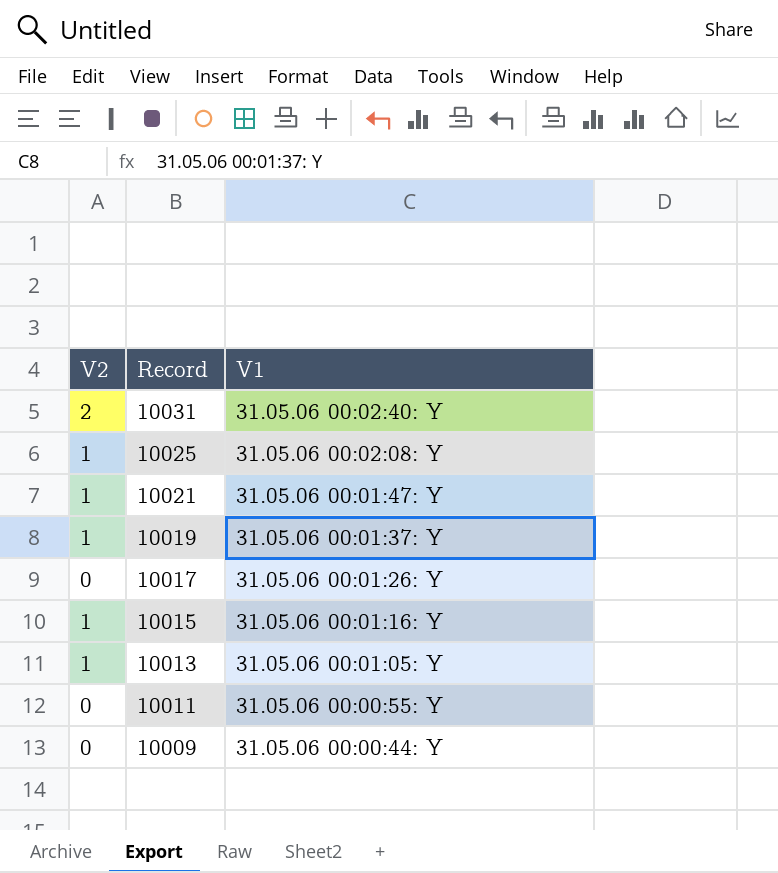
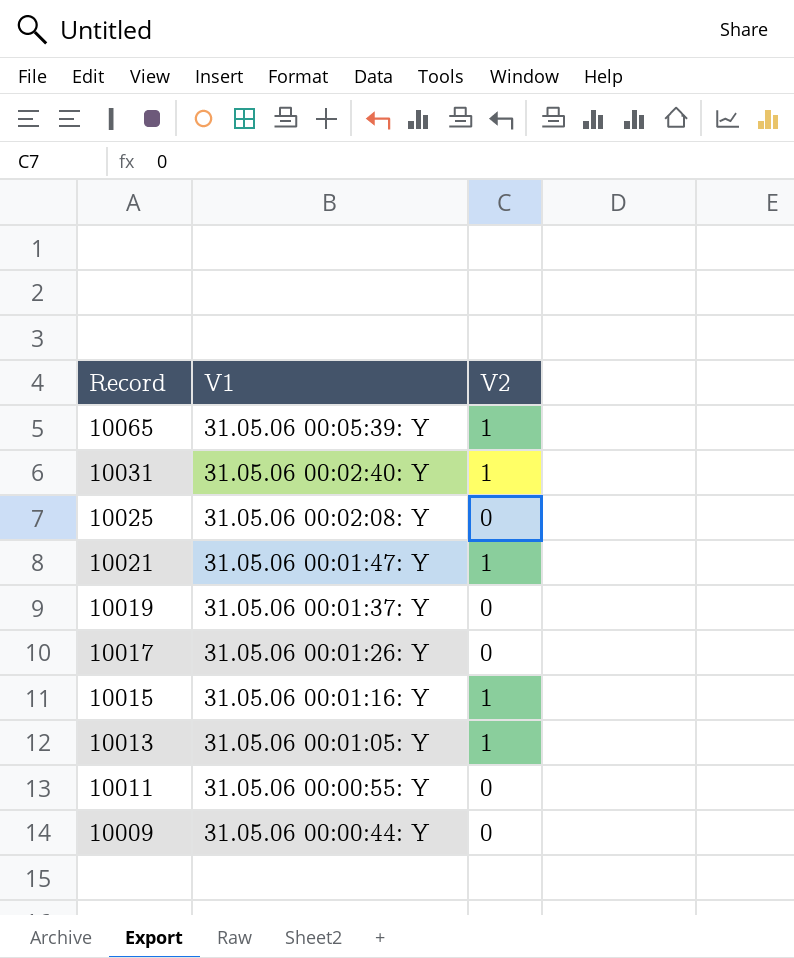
column V2 | position: 1 -> 3
row 10065: none -> 31.05.06 00:05:39: Y | 1
10031 | V2: 2 -> 1
10025 | V2: 1 -> 0
10019 | V2: 1 -> 0

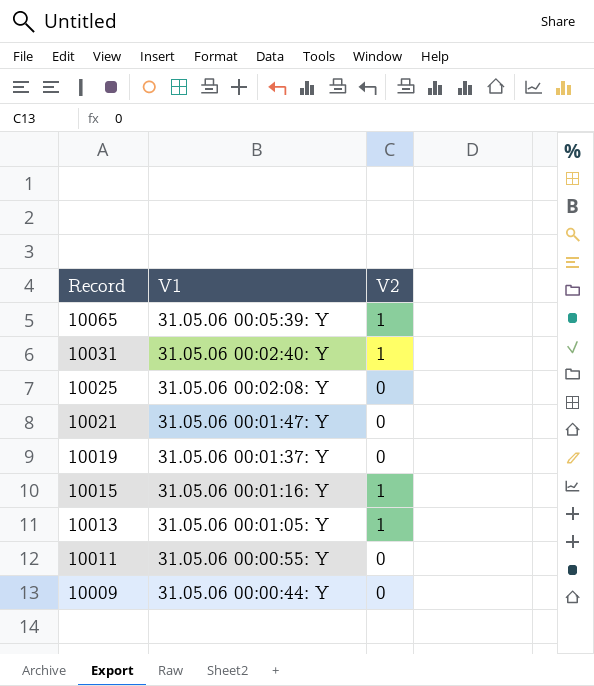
row 10017: 31.05.06 00:01:26: Y | 0 -> none
10021 | V2: 1 -> 0

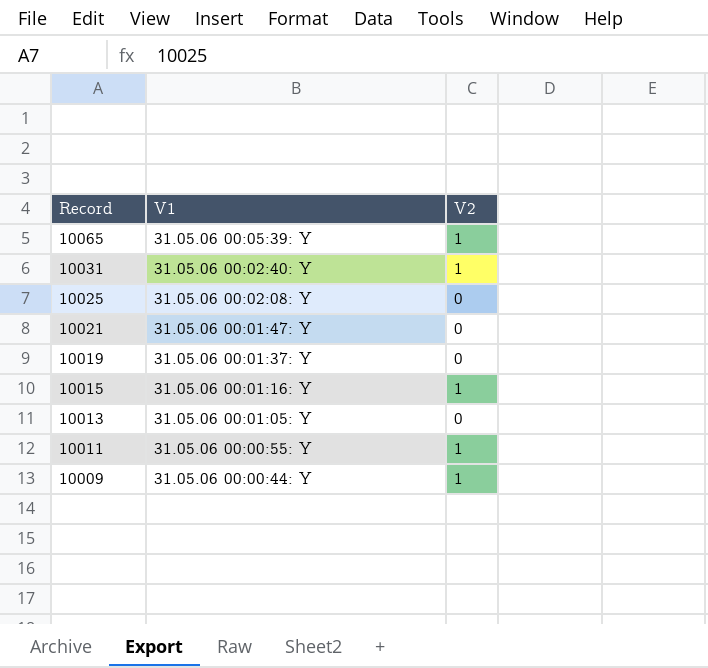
10013 | V2: 1 -> 0
10011 | V2: 0 -> 1
10009 | V2: 0 -> 1

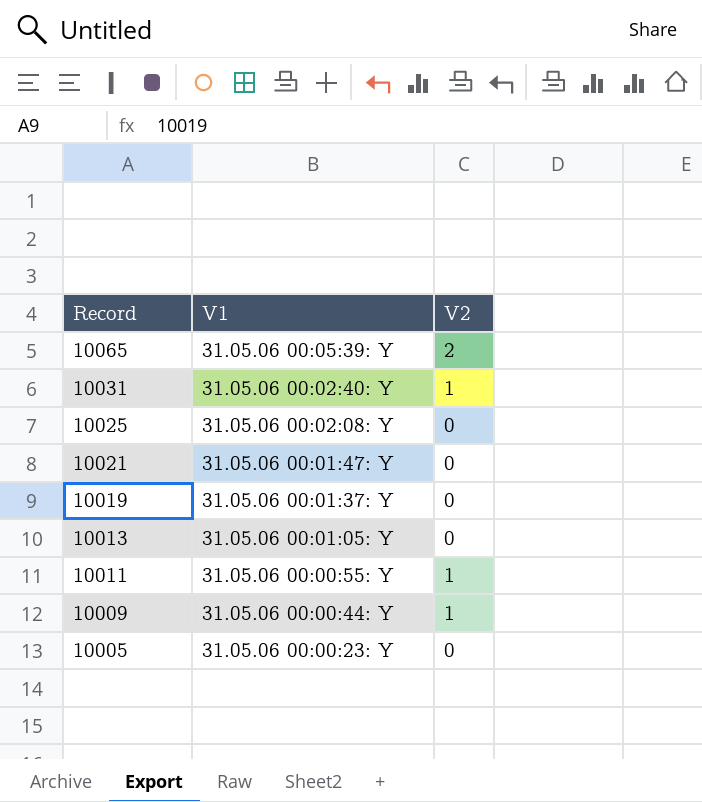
row 10015: 31.05.06 00:01:16: Y | 1 -> none
10065 | V2: 1 -> 2
row 10005: none -> 31.05.06 00:00:23: Y | 0

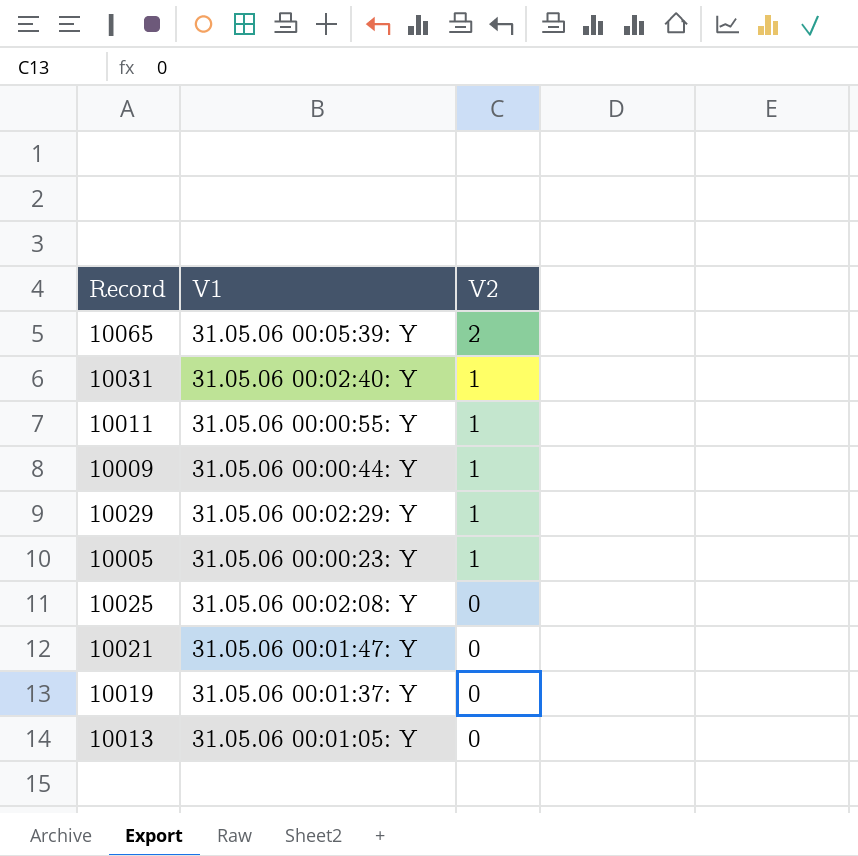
row order: Record descending -> V2 descending
row 10029: none -> 31.05.06 00:02:29: Y | 1
10005 | V2: 0 -> 1

